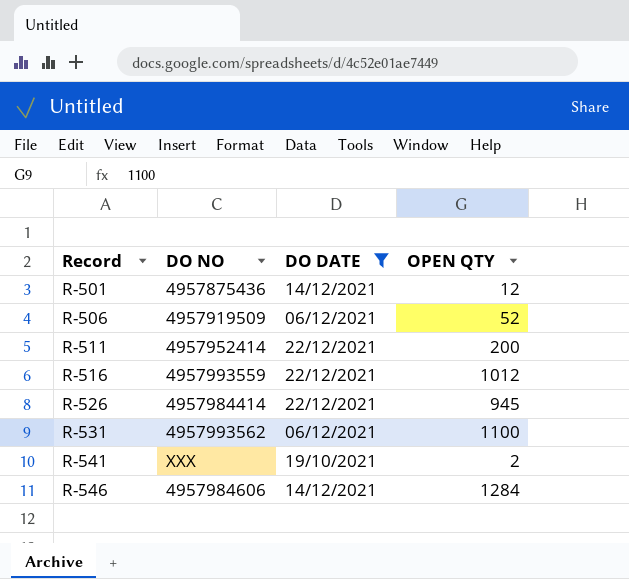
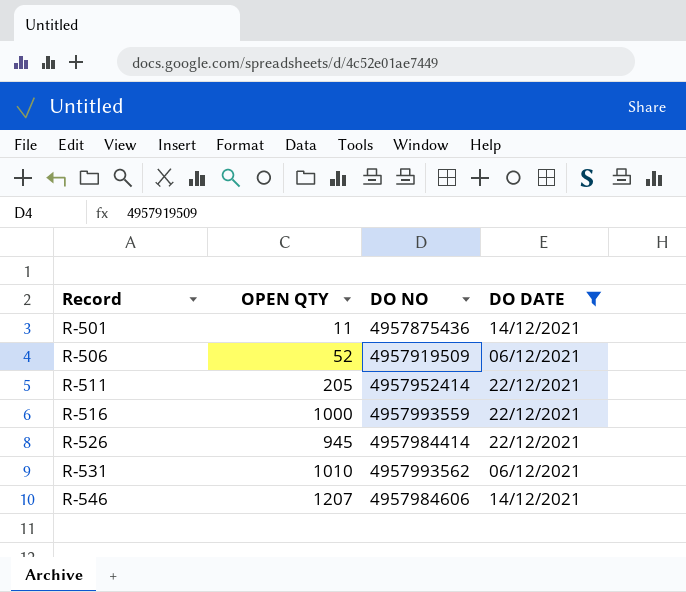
column OPEN QTY | position: 4 -> 2
row R-541: XXX | 19/10/2021 | 2 -> none
R-501 | OPEN QTY: 12 -> 11
R-511 | OPEN QTY: 200 -> 205
R-516 | OPEN QTY: 1012 -> 1000
R-531 | OPEN QTY: 1100 -> 1010
R-546 | OPEN QTY: 1284 -> 1207

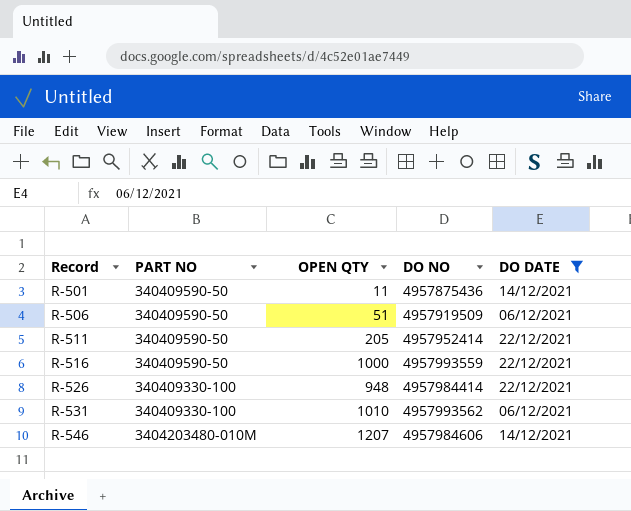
column PART NO | position: none -> 2
R-506 | OPEN QTY: 52 -> 51
R-526 | OPEN QTY: 945 -> 948

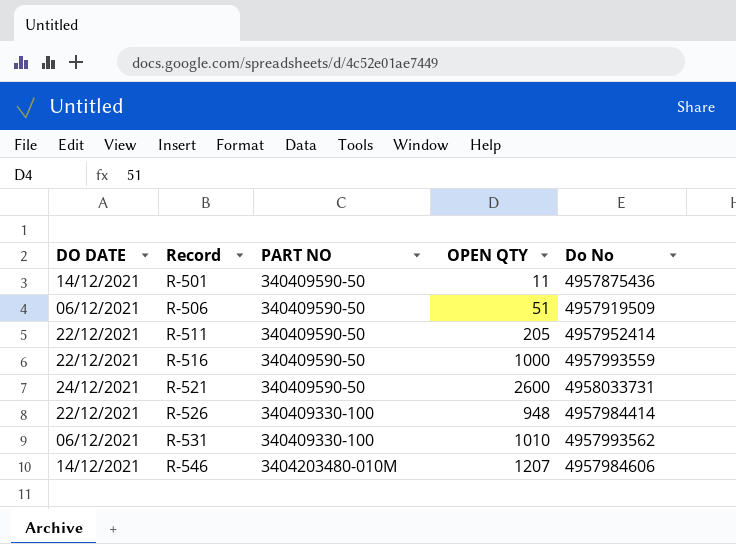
filter: DO DATE != 24/12/2021 -> none
column DO DATE | position: 5 -> 1
column name: DO NO -> Do No

